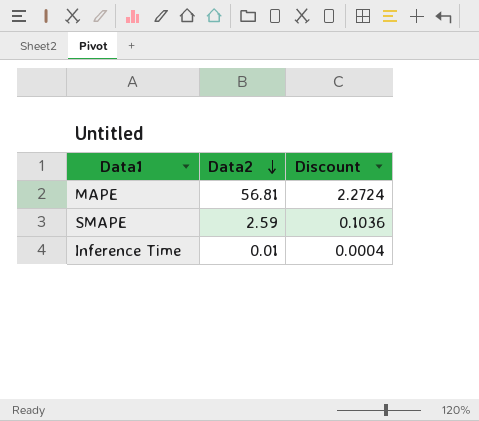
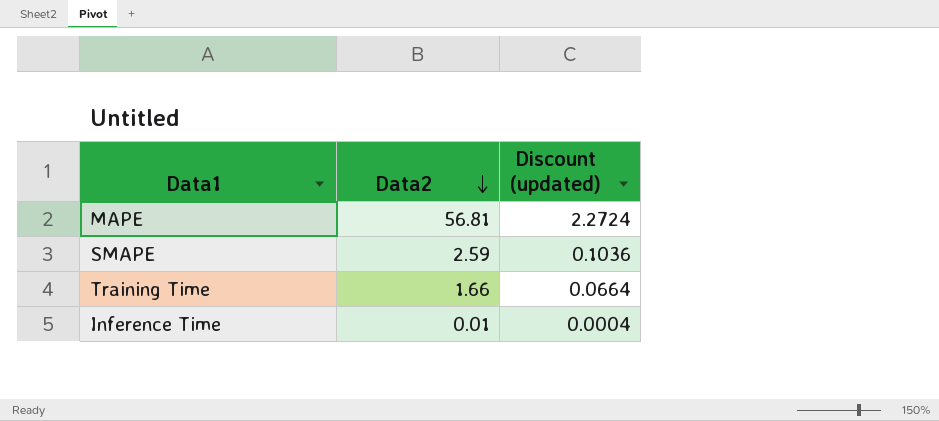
column name: Discount -> Discount (updated)
row Training Time: none -> 1.66 | 0.0664

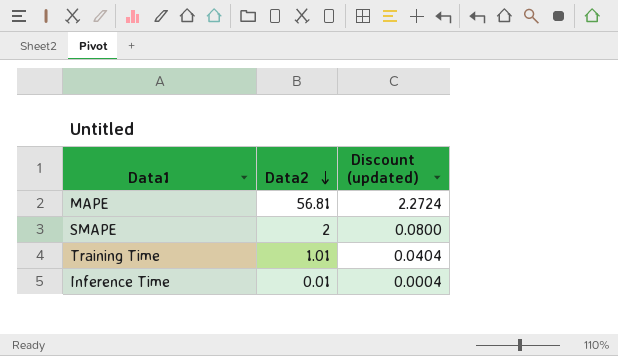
SMAPE | Data2: 2.59 -> 2
SMAPE | Discount (updated): 0.1036 -> 0.0800
Training Time | Data2: 1.66 -> 1.01
Training Time | Discount (updated): 0.0664 -> 0.0404

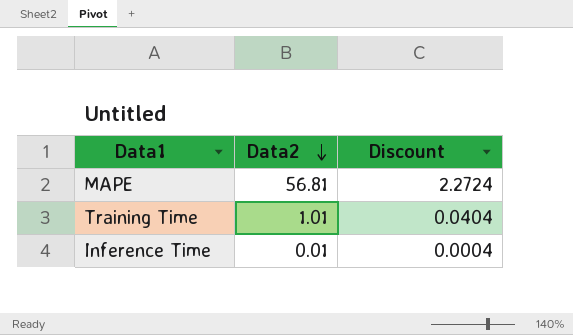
column name: Discount (updated) -> Discount
row SMAPE: 2 | 0.0800 -> none

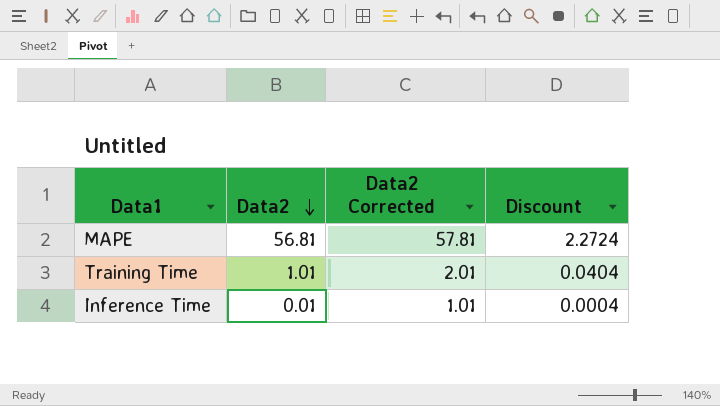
column Data2 Corrected | formula: none -> [Data2] + 1

